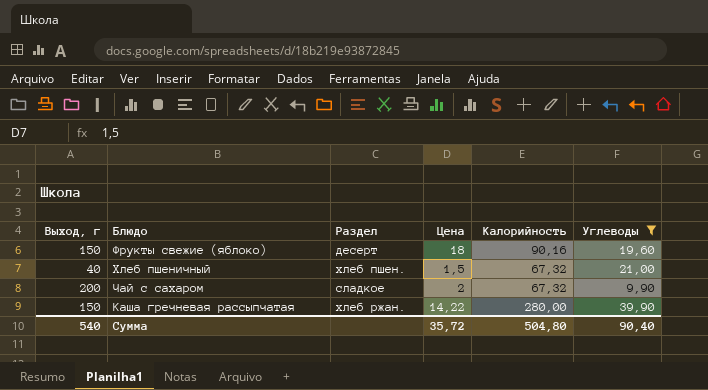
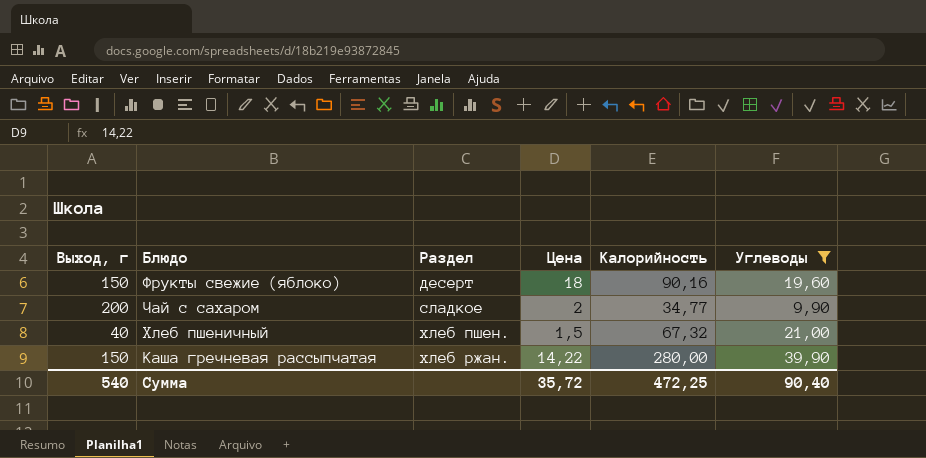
row order: none -> Раздел ascending
Чай с сахаром | Калорийность: 67,32 -> 34,77
Сумма | Калорийность: 504,80 -> 472,25

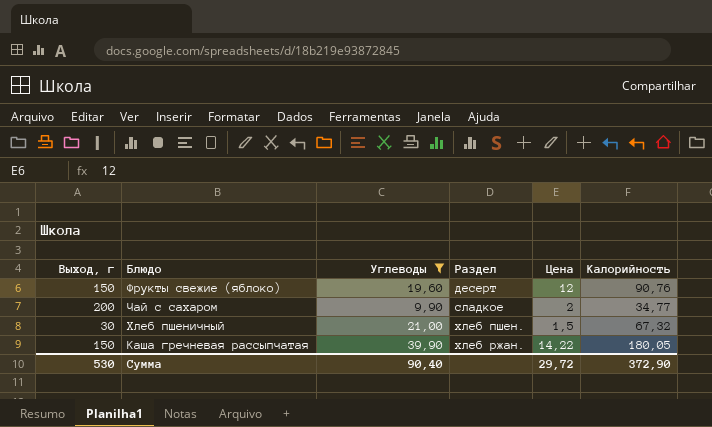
column Углеводы | position: 6 -> 3
Фрукты свежие (яблоко) | Цена: 18 -> 12
Фрукты свежие (яблоко) | Калорийность: 90,16 -> 90,76
Хлеб пшеничный | Выход, г: 40 -> 30
Каша гречневая рассыпчатая | Калорийность: 280,00 -> 180,05
Сумма | Выход, г: 540 -> 530
Сумма | Цена: 35,72 -> 29,72
Сумма | Калорийность: 472,25 -> 372,90

